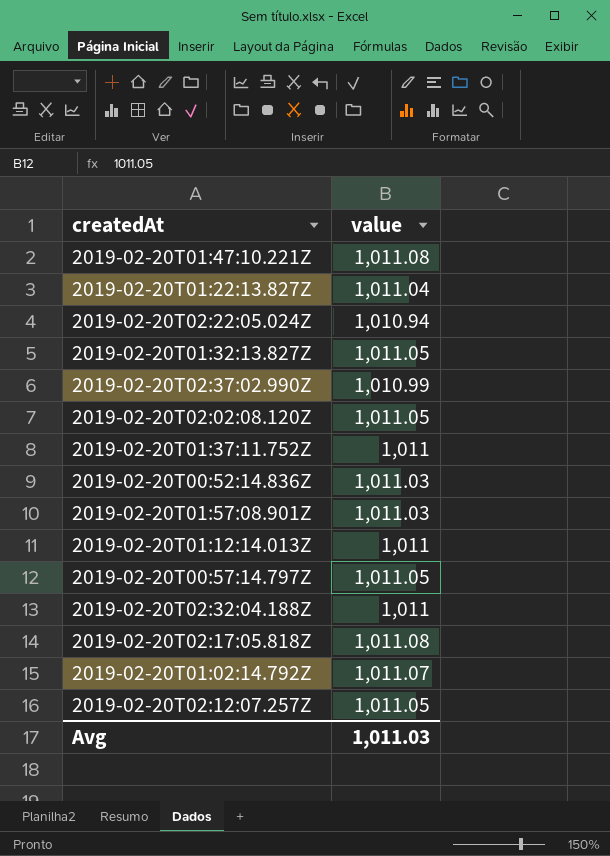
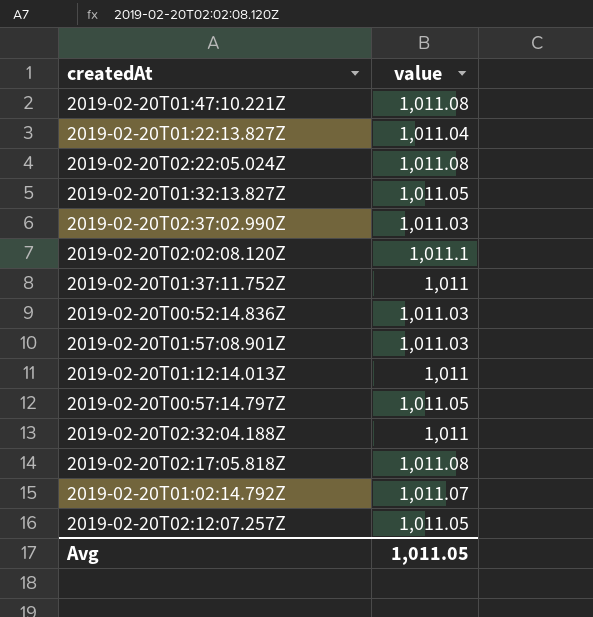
2019-02-20T02:22:05.024Z | value: 1,010.94 -> 1,011.08
2019-02-20T02:37:02.990Z | value: 1,010.99 -> 1,011.03
2019-02-20T02:02:08.120Z | value: 1,011.05 -> 1,011.1
Avg | value: 1,011.03 -> 1,011.05

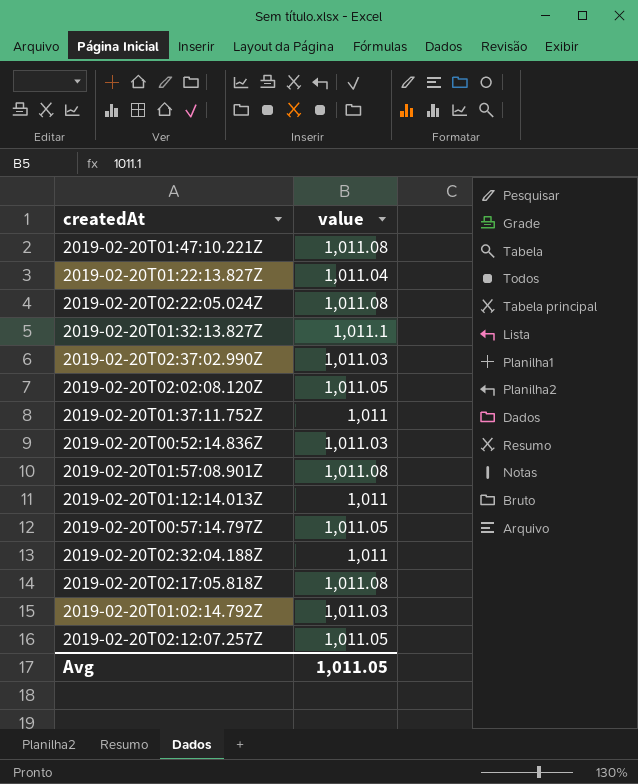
2019-02-20T01:32:13.827Z | value: 1,011.05 -> 1,011.1
2019-02-20T02:02:08.120Z | value: 1,011.1 -> 1,011.05
2019-02-20T01:57:08.901Z | value: 1,011.03 -> 1,011.08
2019-02-20T01:02:14.792Z | value: 1,011.07 -> 1,011.03

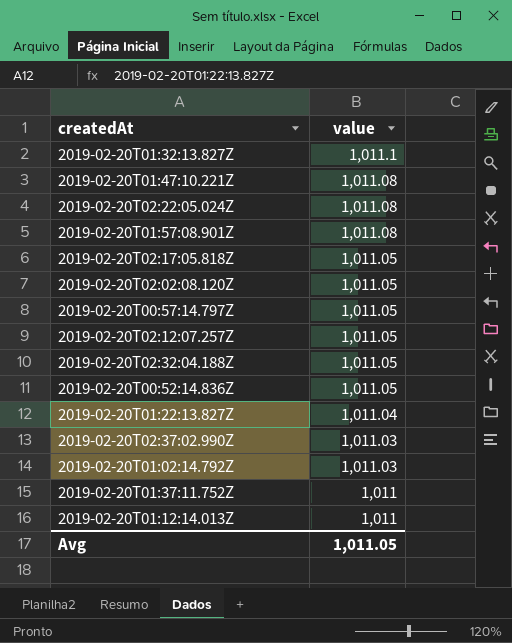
row order: none -> value descending
2019-02-20T02:17:05.818Z | value: 1,011.08 -> 1,011.05
2019-02-20T02:32:04.188Z | value: 1,011 -> 1,011.05
2019-02-20T00:52:14.836Z | value: 1,011.03 -> 1,011.05

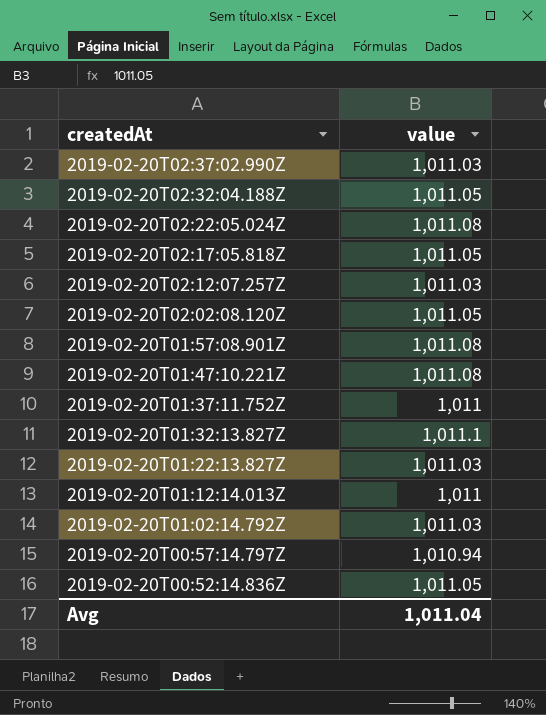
row order: value descending -> createdAt descending
2019-02-20T02:12:07.257Z | value: 1,011.05 -> 1,011.03
2019-02-20T01:22:13.827Z | value: 1,011.04 -> 1,011.03
2019-02-20T00:57:14.797Z | value: 1,011.05 -> 1,010.94
Avg | value: 1,011.05 -> 1,011.04

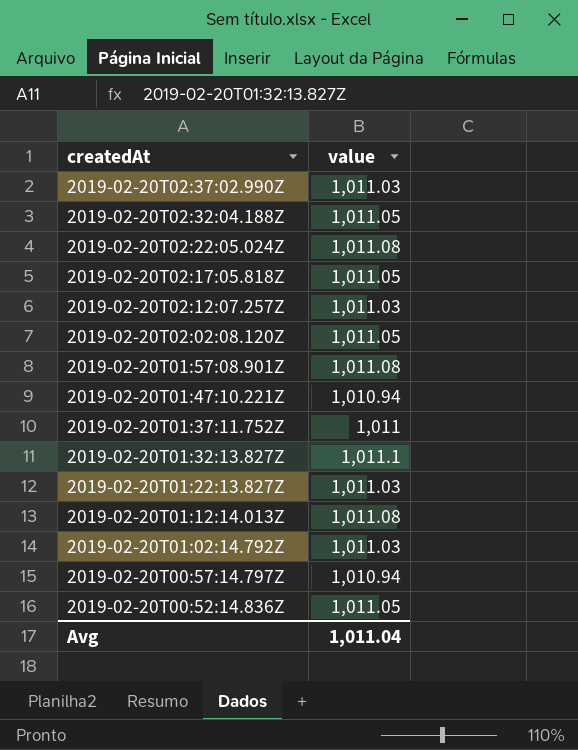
2019-02-20T01:47:10.221Z | value: 1,011.08 -> 1,010.94
2019-02-20T01:12:14.013Z | value: 1,011 -> 1,011.08

